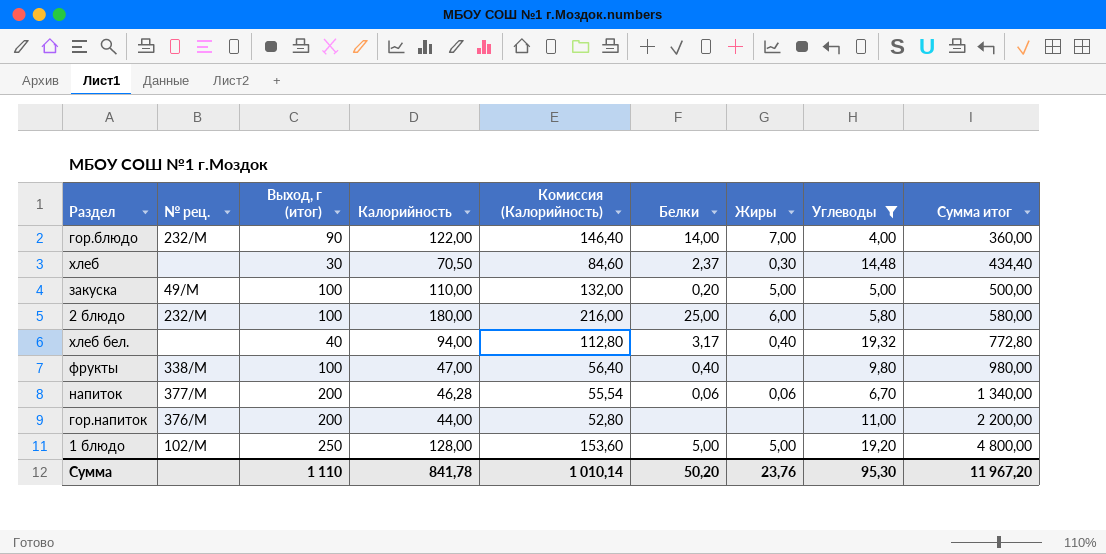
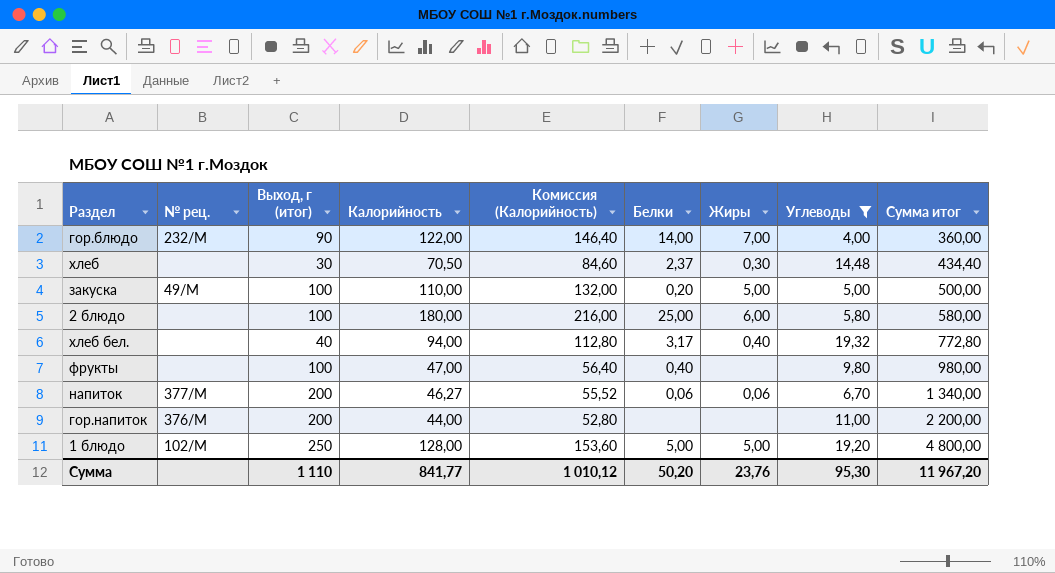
2 блюдо | № рец.: 232/М -> none
фрукты | № рец.: 338/М -> none
напиток | Калорийность: 46,28 -> 46,27
напиток | Комиссия (Калорийность): 55,54 -> 55,52
Сумма | Калорийность: 841,78 -> 841,77
Сумма | Комиссия (Калорийность): 1 010,14 -> 1 010,12

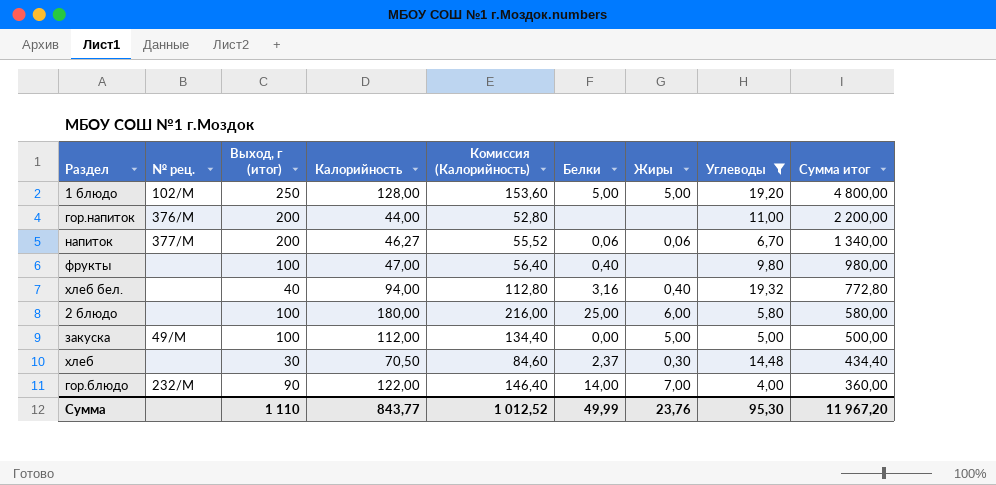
row order: Сумма итог ascending -> Сумма итог descending
хлеб бел. | Белки: 3,17 -> 3,16
закуска | Калорийность: 110,00 -> 112,00
закуска | Комиссия (Калорийность): 132,00 -> 134,40
закуска | Белки: 0,20 -> 0,00
Сумма | Калорийность: 841,77 -> 843,77
Сумма | Комиссия (Калорийность): 1 010,12 -> 1 012,52
Сумма | Белки: 50,20 -> 49,99

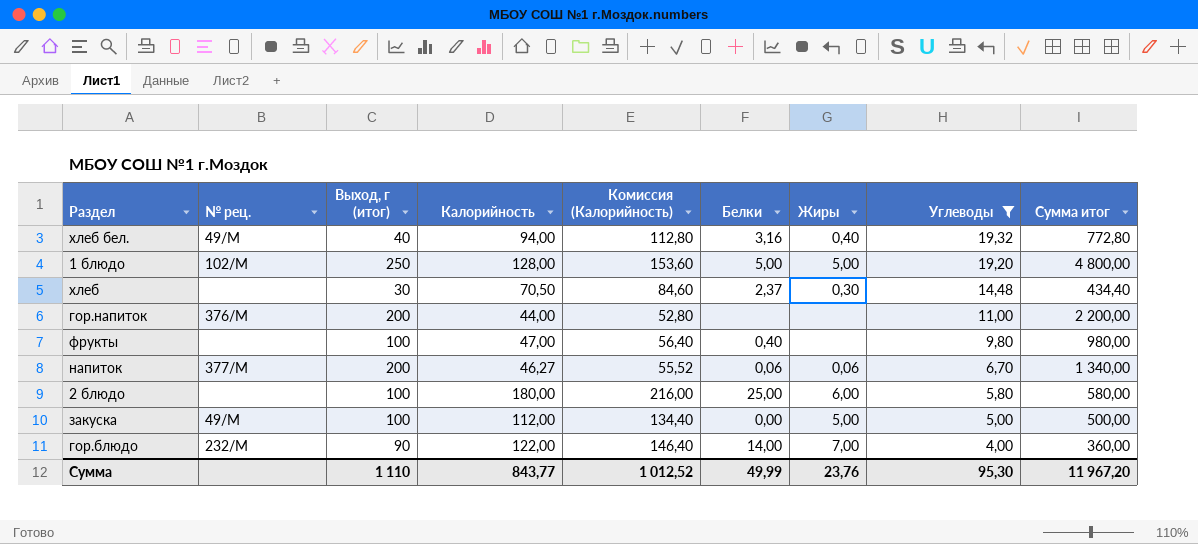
row order: Сумма итог descending -> Углеводы descending
хлеб бел. | № рец.: none -> 49/М

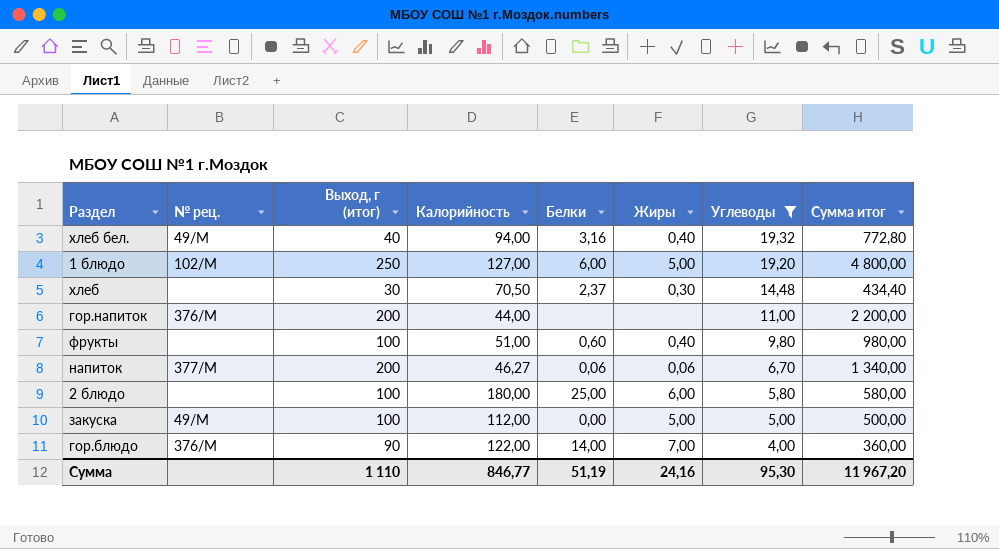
column Комиссия (Калорийность) | formula: [Калорийность] * 1,2 -> none
1 блюдо | Калорийность: 128,00 -> 127,00
1 блюдо | Белки: 5,00 -> 6,00
фрукты | Калорийность: 47,00 -> 51,00
фрукты | Белки: 0,40 -> 0,60
фрукты | Жиры: none -> 0,40
гор.блюдо | № рец.: 232/М -> 376/М
Сумма | Калорийность: 843,77 -> 846,77
Сумма | Белки: 49,99 -> 51,19
Сумма | Жиры: 23,76 -> 24,16

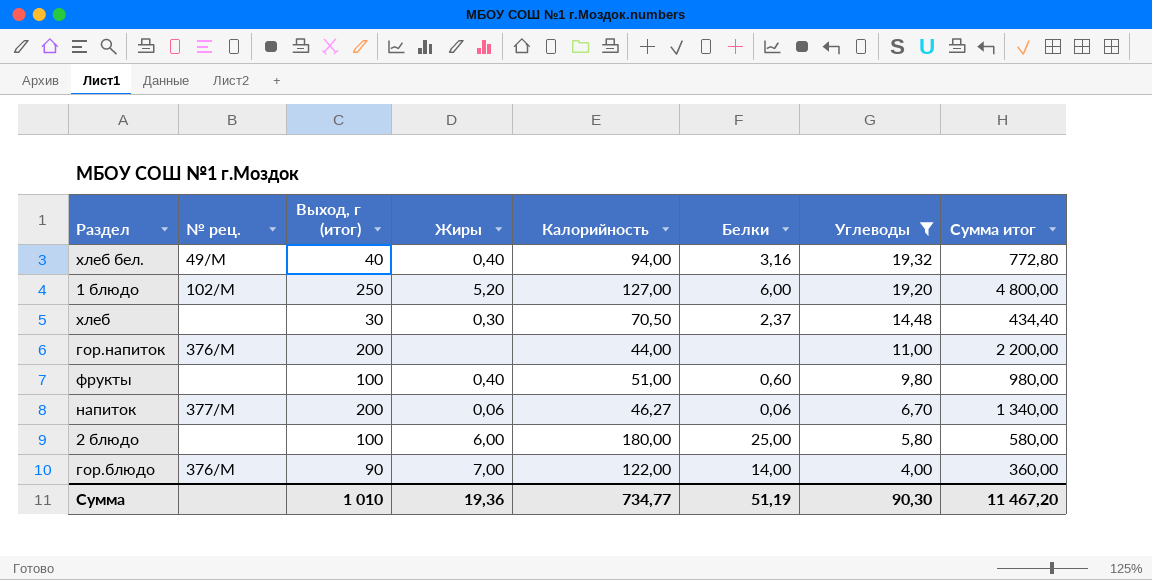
column Жиры | position: 6 -> 4
row закуска: 49/М | 100 | 112,00 | 0,00 | 5,00 | 5,00 | 500,00 -> none
1 блюдо | Жиры: 5,00 -> 5,20
Сумма | Выход, г (итог): 1 110 -> 1 010
Сумма | Жиры: 24,16 -> 19,36
Сумма | Калорийность: 846,77 -> 734,77
Сумма | Углеводы: 95,30 -> 90,30
Сумма | Сумма итог: 11 967,20 -> 11 467,20

